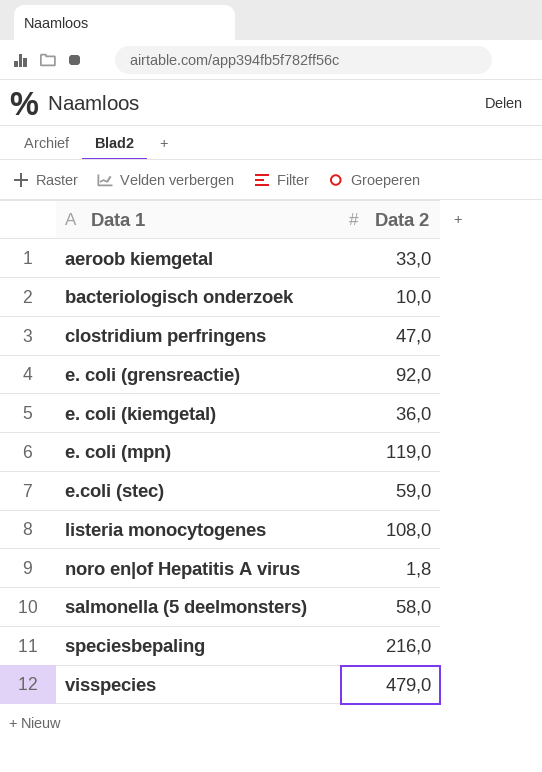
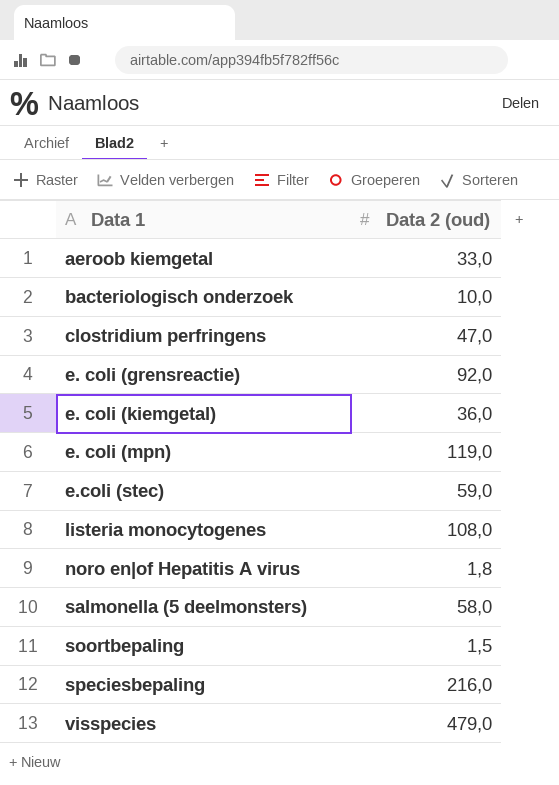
column name: Data 2 -> Data 2 (oud)
row soortbepaling: none -> 1,5

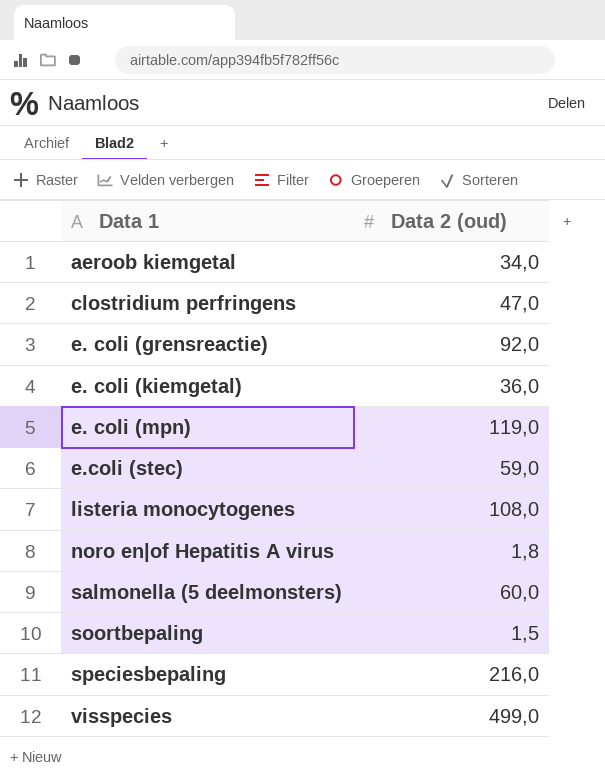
row bacteriologisch onderzoek: 10,0 -> none
aeroob kiemgetal | Data 2 (oud): 33,0 -> 34,0
salmonella (5 deelmonsters) | Data 2 (oud): 58,0 -> 60,0
visspecies | Data 2 (oud): 479,0 -> 499,0

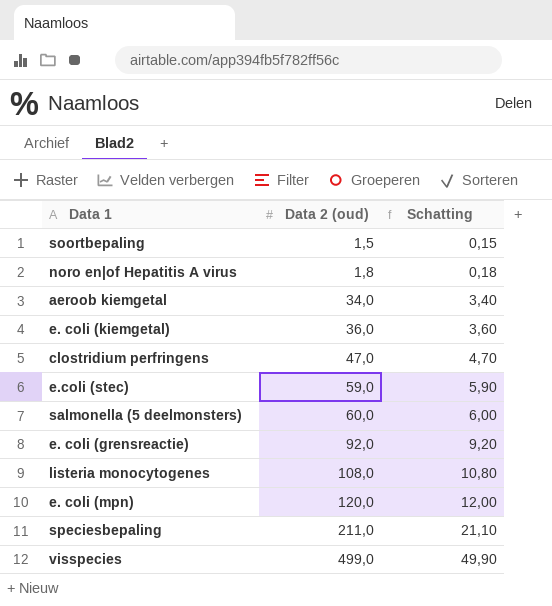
row order: Data 1 ascending -> Data 2 (oud) ascending
column Schatting | formula: none -> [Data 2 (oud)] * 0,1
e. coli (mpn) | Data 2 (oud): 119,0 -> 120,0
speciesbepaling | Data 2 (oud): 216,0 -> 211,0

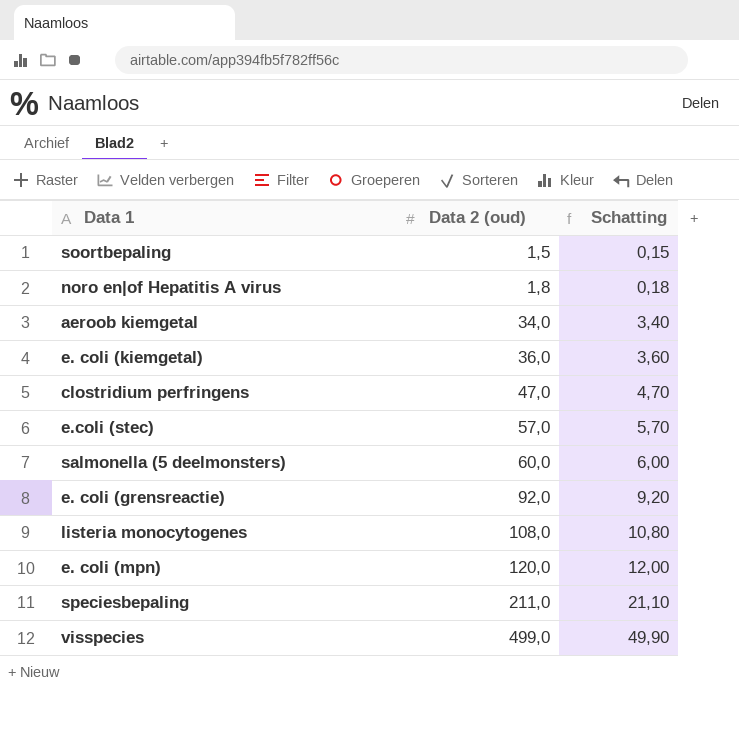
e.coli (stec) | Data 2 (oud): 59,0 -> 57,0
e.coli (stec) | Schatting: 5,90 -> 5,70

